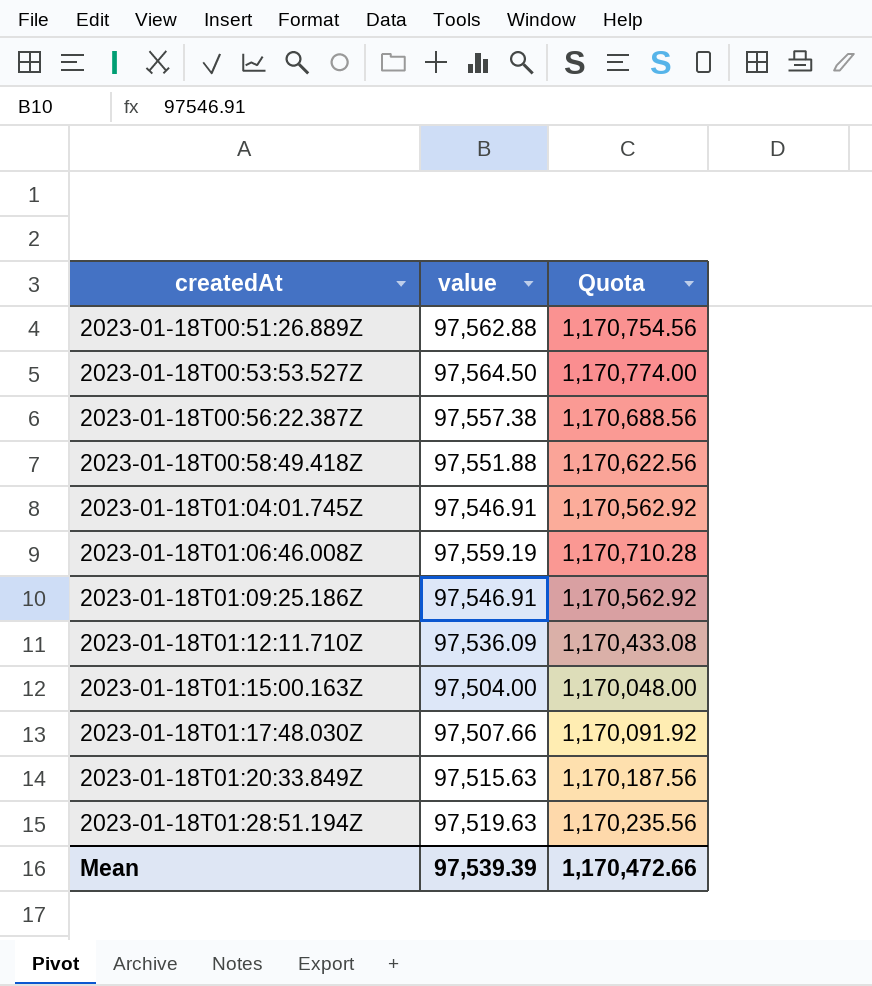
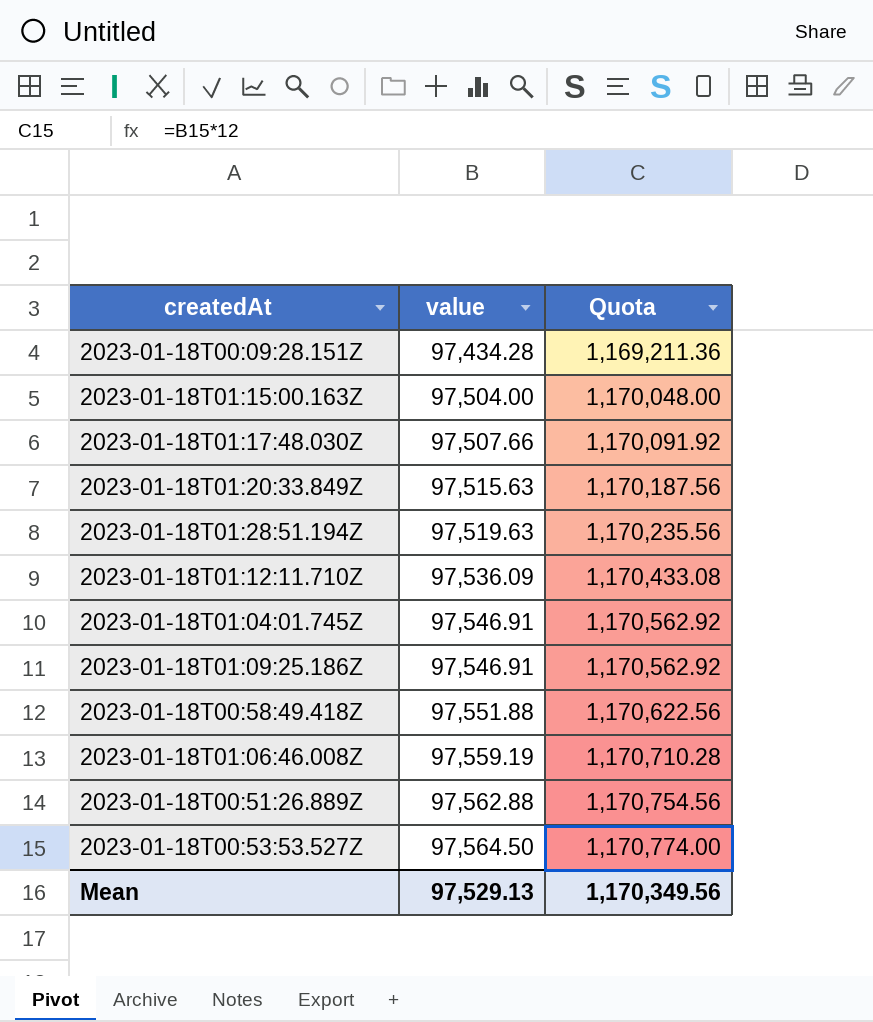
row order: createdAt ascending -> value ascending
row 2023-01-18T00:56:22.387Z: 97,557.38 | 1,170,688.56 -> none
row 2023-01-18T00:09:28.151Z: none -> 97,434.28 | 1,169,211.36
Mean | value: 97,539.39 -> 97,529.13
Mean | Quota: 1,170,472.66 -> 1,170,349.56

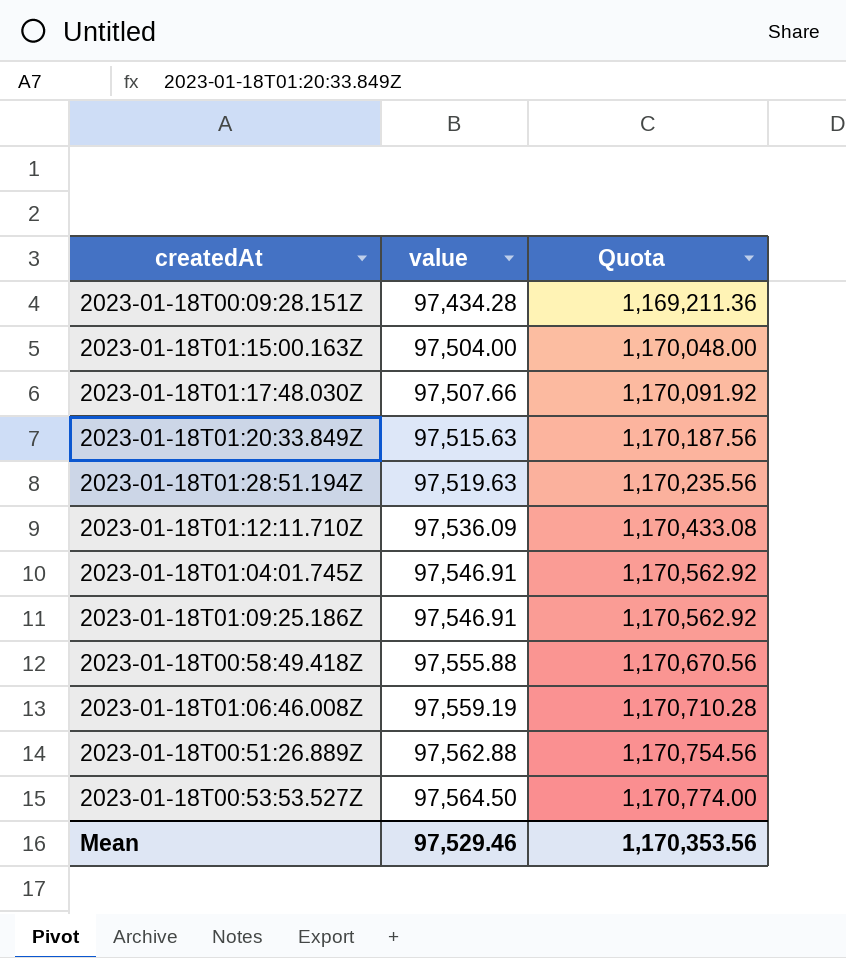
2023-01-18T00:58:49.418Z | value: 97,551.88 -> 97,555.88
2023-01-18T00:58:49.418Z | Quota: 1,170,622.56 -> 1,170,670.56
Mean | value: 97,529.13 -> 97,529.46
Mean | Quota: 1,170,349.56 -> 1,170,353.56

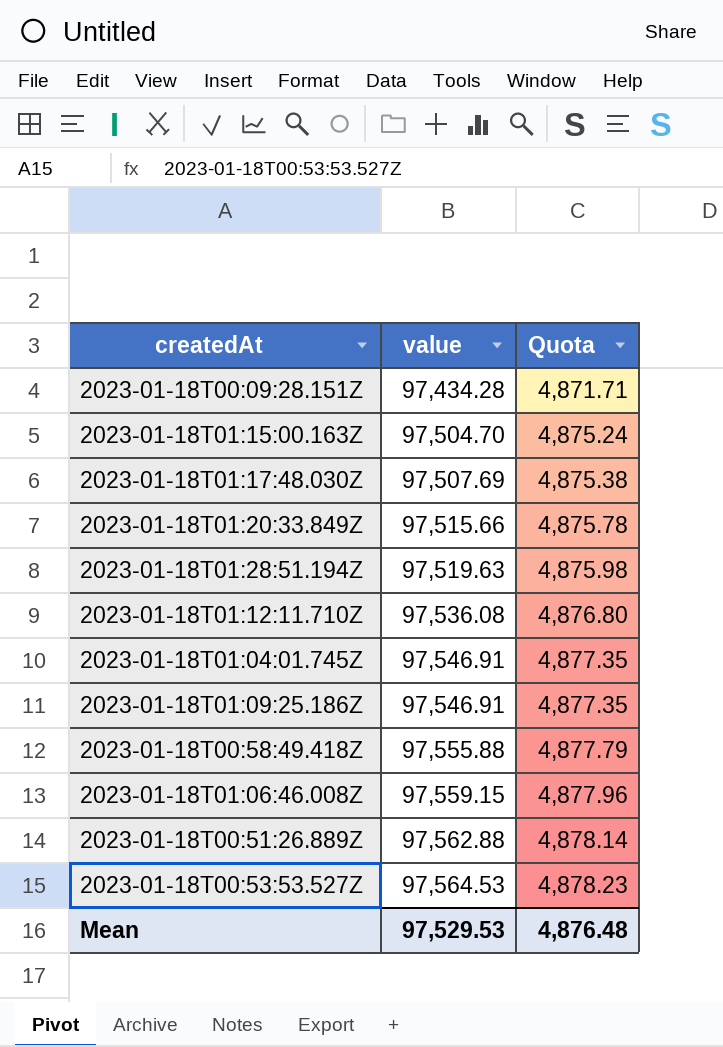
column Quota | formula: [value] * 12 -> [value] * 0.05
2023-01-18T01:15:00.163Z | value: 97,504.00 -> 97,504.70
2023-01-18T01:17:48.030Z | value: 97,507.66 -> 97,507.69
2023-01-18T01:20:33.849Z | value: 97,515.63 -> 97,515.66
2023-01-18T01:12:11.710Z | value: 97,536.09 -> 97,536.08
2023-01-18T01:06:46.008Z | value: 97,559.19 -> 97,559.15
2023-01-18T00:53:53.527Z | value: 97,564.50 -> 97,564.53
Mean | value: 97,529.46 -> 97,529.53
Mean | Quota: 1,170,353.56 -> 4,876.48

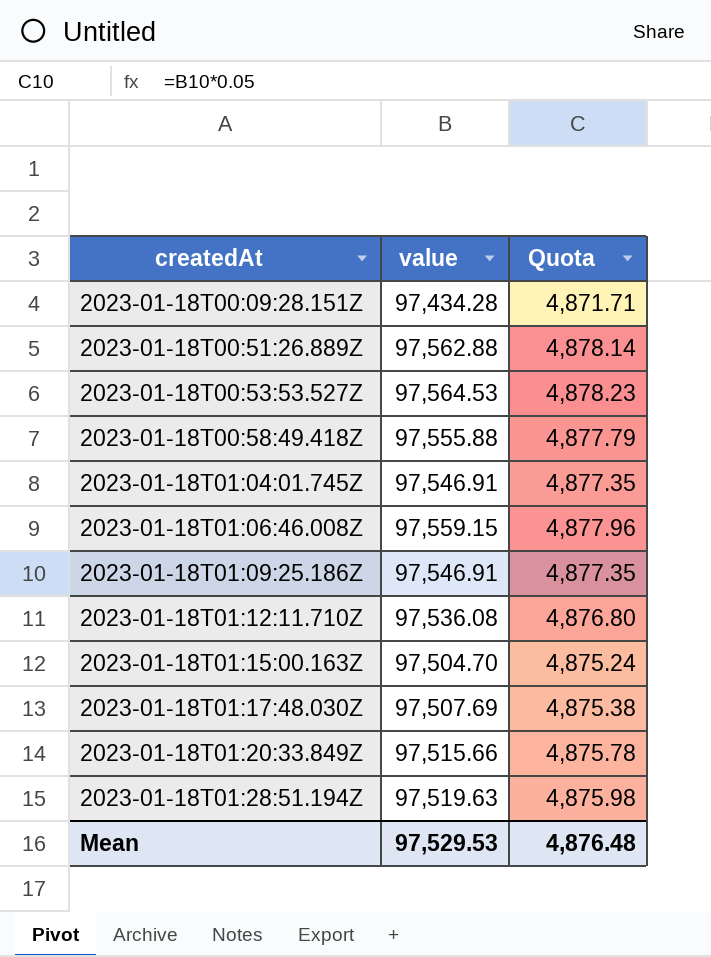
row order: value ascending -> createdAt ascending

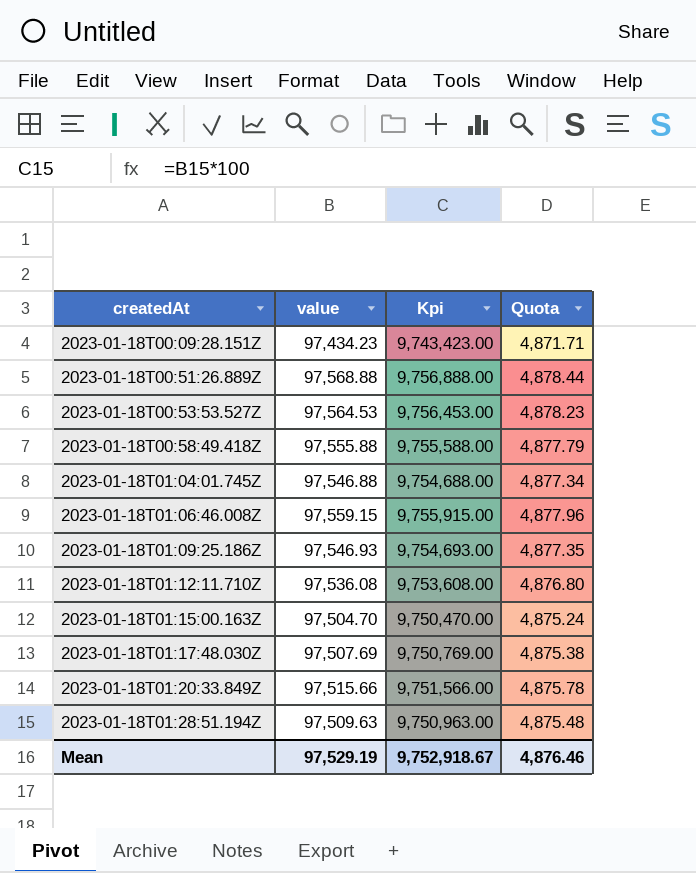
column Kpi | formula: none -> [value] * 100
2023-01-18T00:09:28.151Z | value: 97,434.28 -> 97,434.23
2023-01-18T00:51:26.889Z | value: 97,562.88 -> 97,568.88
2023-01-18T00:51:26.889Z | Quota: 4,878.14 -> 4,878.44
2023-01-18T01:04:01.745Z | value: 97,546.91 -> 97,546.88
2023-01-18T01:04:01.745Z | Quota: 4,877.35 -> 4,877.34
2023-01-18T01:09:25.186Z | value: 97,546.91 -> 97,546.93
2023-01-18T01:28:51.194Z | value: 97,519.63 -> 97,509.63
2023-01-18T01:28:51.194Z | Quota: 4,875.98 -> 4,875.48
Mean | value: 97,529.53 -> 97,529.19
Mean | Quota: 4,876.48 -> 4,876.46

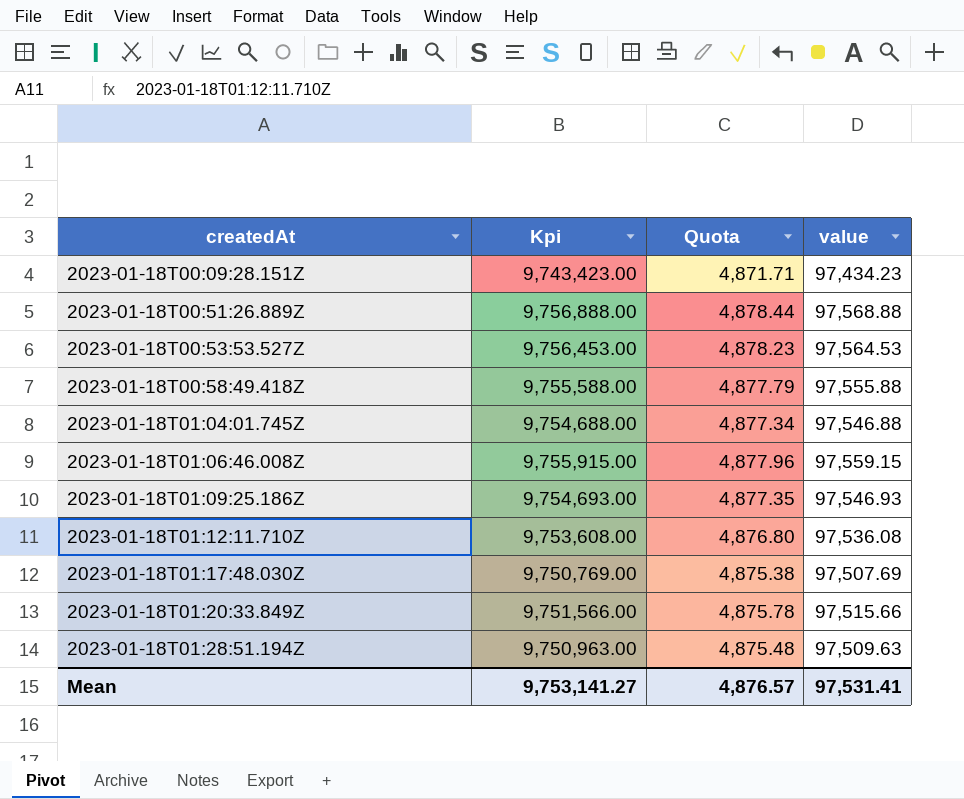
column value | position: 2 -> 4
row 2023-01-18T01:15:00.163Z: 97,504.70 | 9,750,470.00 | 4,875.24 -> none
Mean | Kpi: 9,752,918.67 -> 9,753,141.27
Mean | Quota: 4,876.46 -> 4,876.57
Mean | value: 97,529.19 -> 97,531.41

